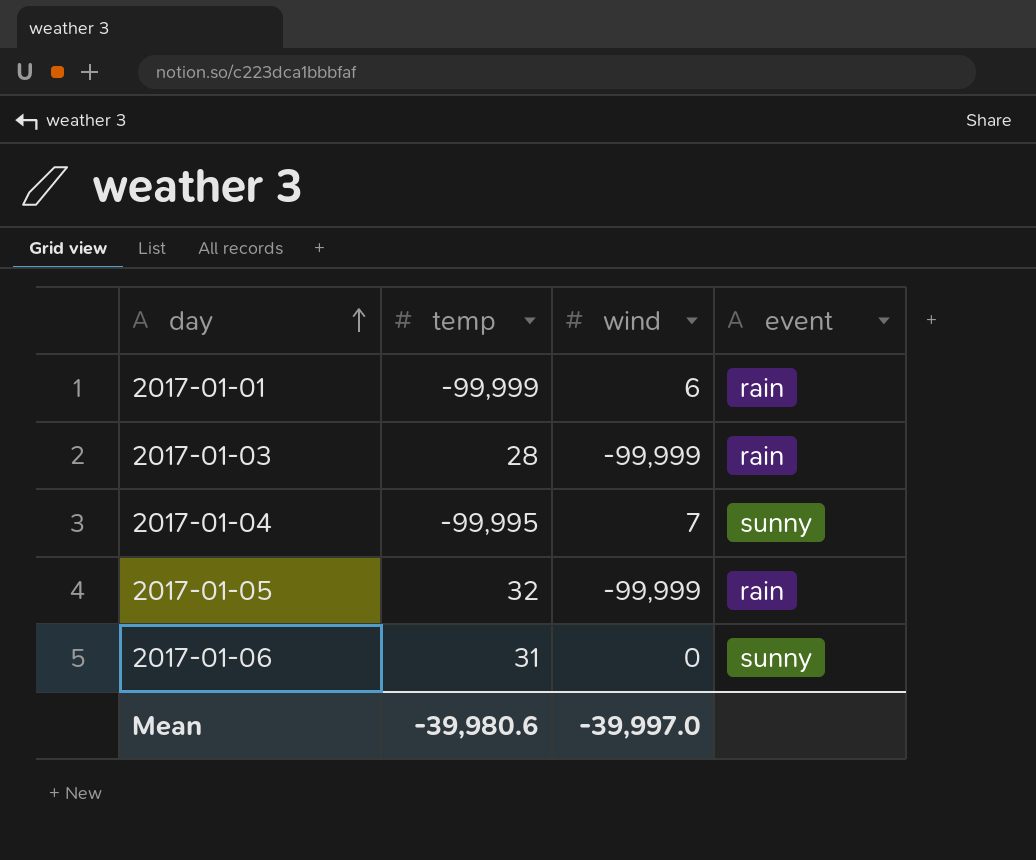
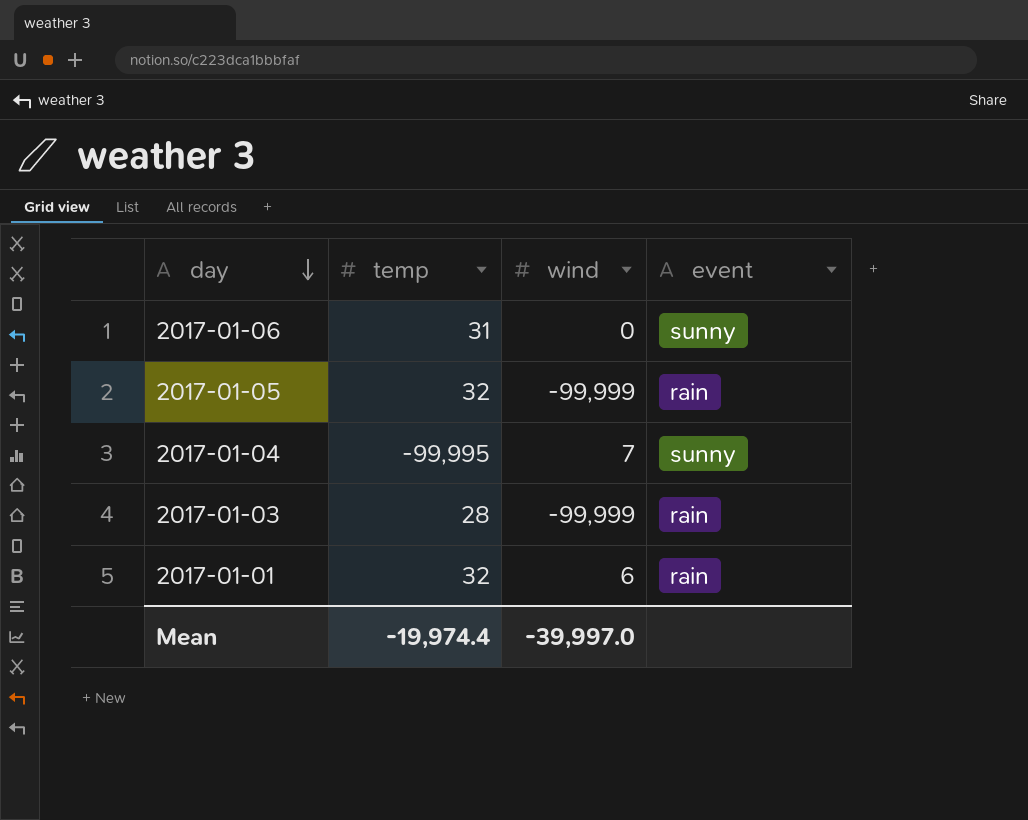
row order: day ascending -> day descending
2017-01-01 | temp: -99,999 -> 32
Mean | temp: -39,980.6 -> -19,974.4

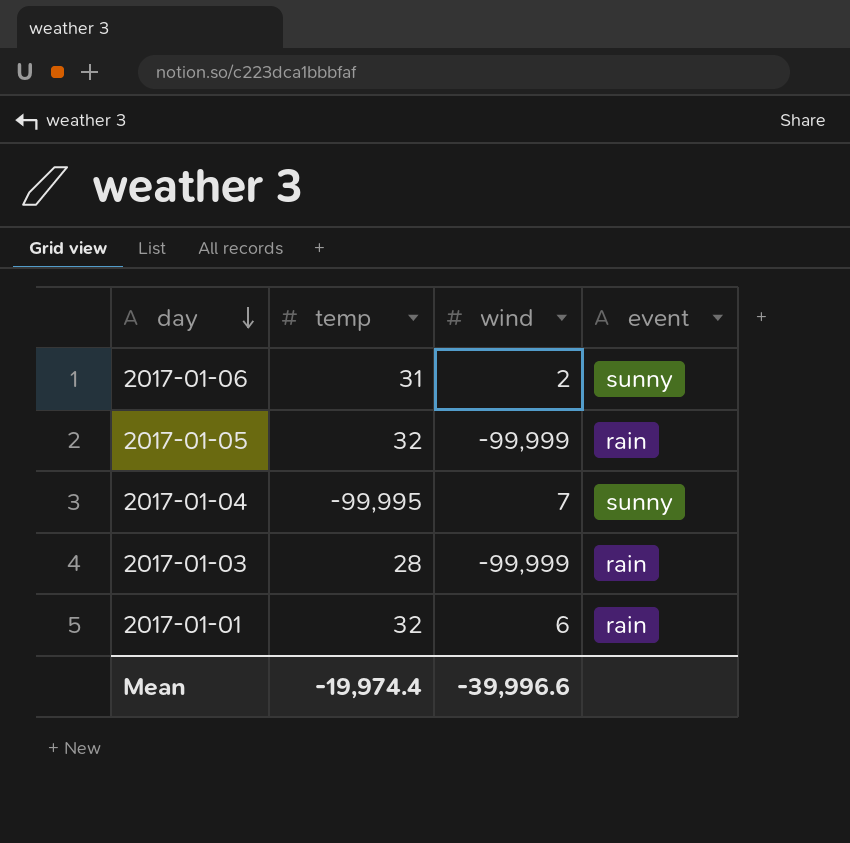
2017-01-06 | wind: 0 -> 2
Mean | wind: -39,997.0 -> -39,996.6

